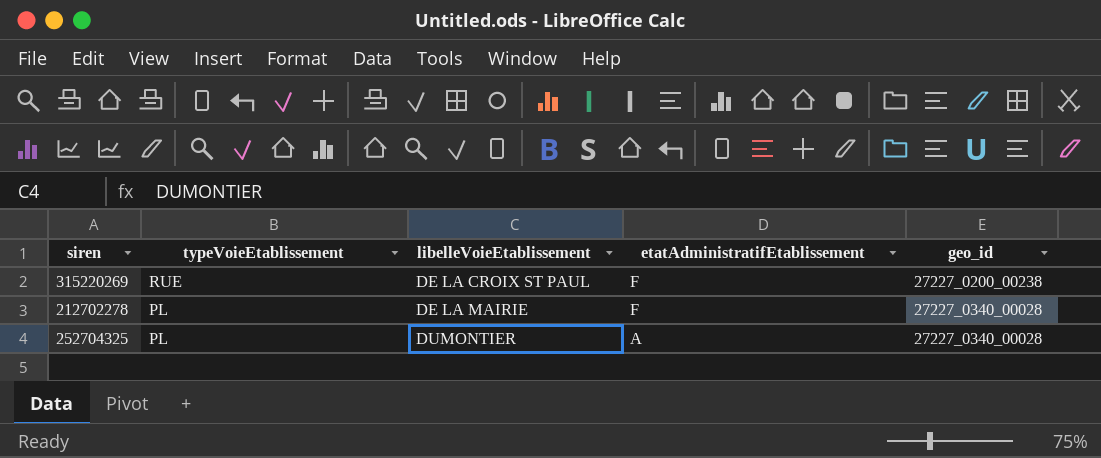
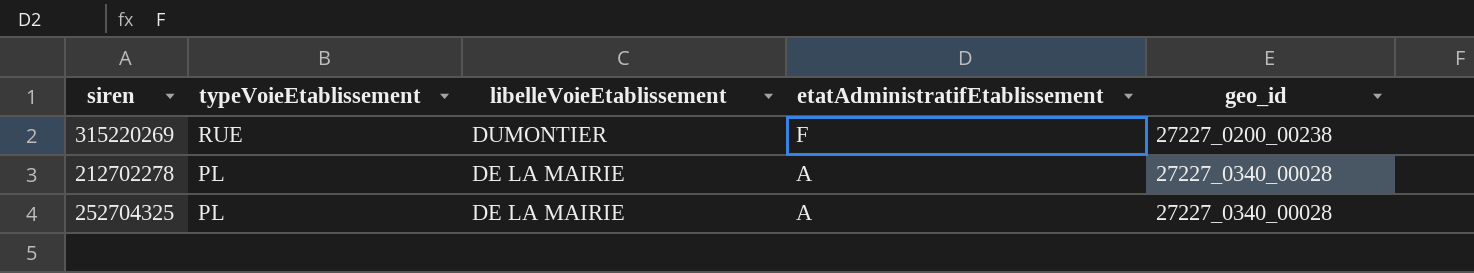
315220269 | libelleVoieEtablissement: DE LA CROIX ST PAUL -> DUMONTIER
212702278 | etatAdministratifEtablissement: F -> A
252704325 | libelleVoieEtablissement: DUMONTIER -> DE LA MAIRIE

